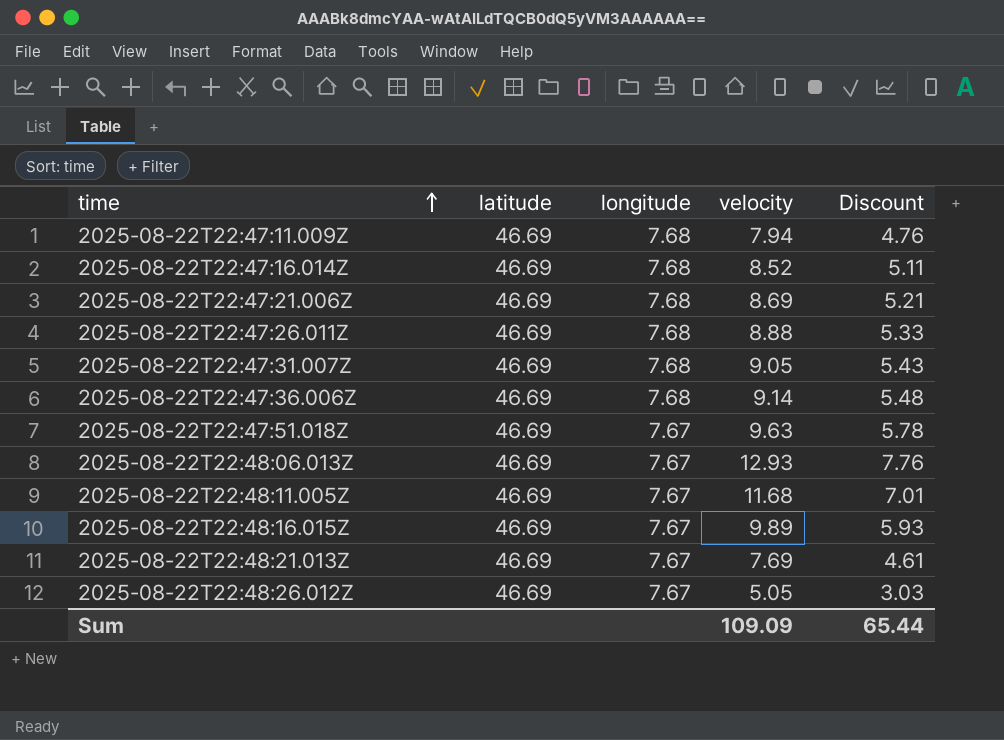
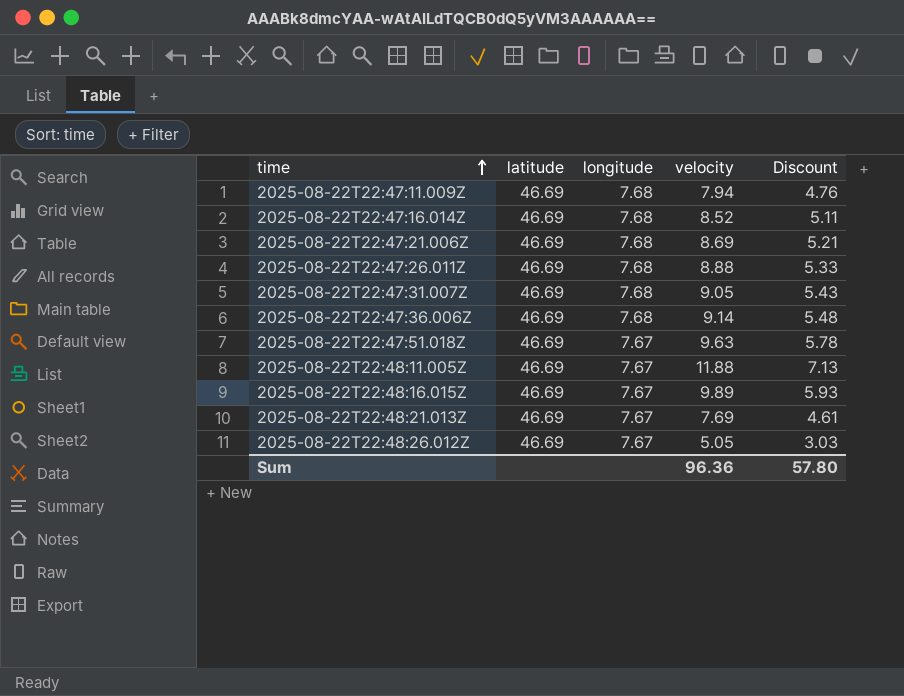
row 2025-08-22T22:48:06.013Z: 46.69 | 7.67 | 12.93 | 7.76 -> none
2025-08-22T22:48:11.005Z | velocity: 11.68 -> 11.88
2025-08-22T22:48:11.005Z | Discount: 7.01 -> 7.13
Sum | velocity: 109.09 -> 96.36
Sum | Discount: 65.44 -> 57.80

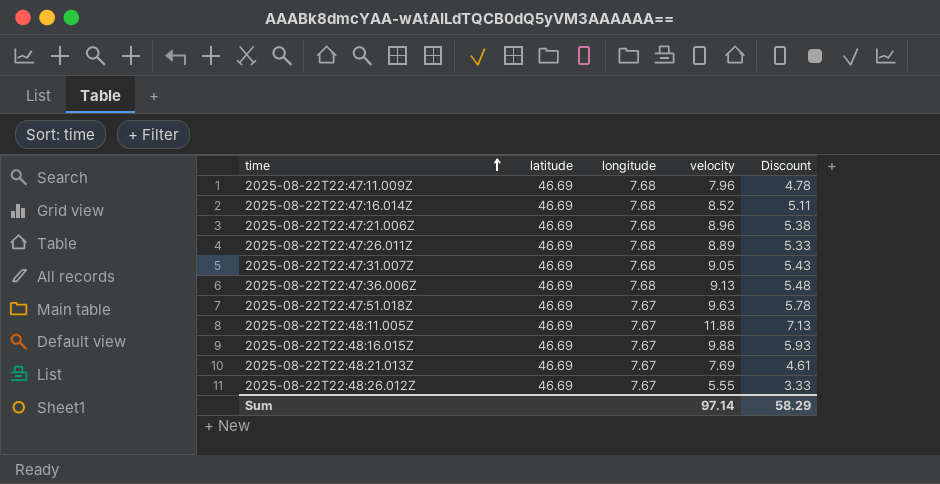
2025-08-22T22:47:11.009Z | velocity: 7.94 -> 7.96
2025-08-22T22:47:11.009Z | Discount: 4.76 -> 4.78
2025-08-22T22:47:21.006Z | velocity: 8.69 -> 8.96
2025-08-22T22:47:21.006Z | Discount: 5.21 -> 5.38
2025-08-22T22:47:26.011Z | velocity: 8.88 -> 8.89
2025-08-22T22:47:36.006Z | velocity: 9.14 -> 9.13
2025-08-22T22:48:16.015Z | velocity: 9.89 -> 9.88
2025-08-22T22:48:26.012Z | velocity: 5.05 -> 5.55
2025-08-22T22:48:26.012Z | Discount: 3.03 -> 3.33
Sum | velocity: 96.36 -> 97.14
Sum | Discount: 57.80 -> 58.29

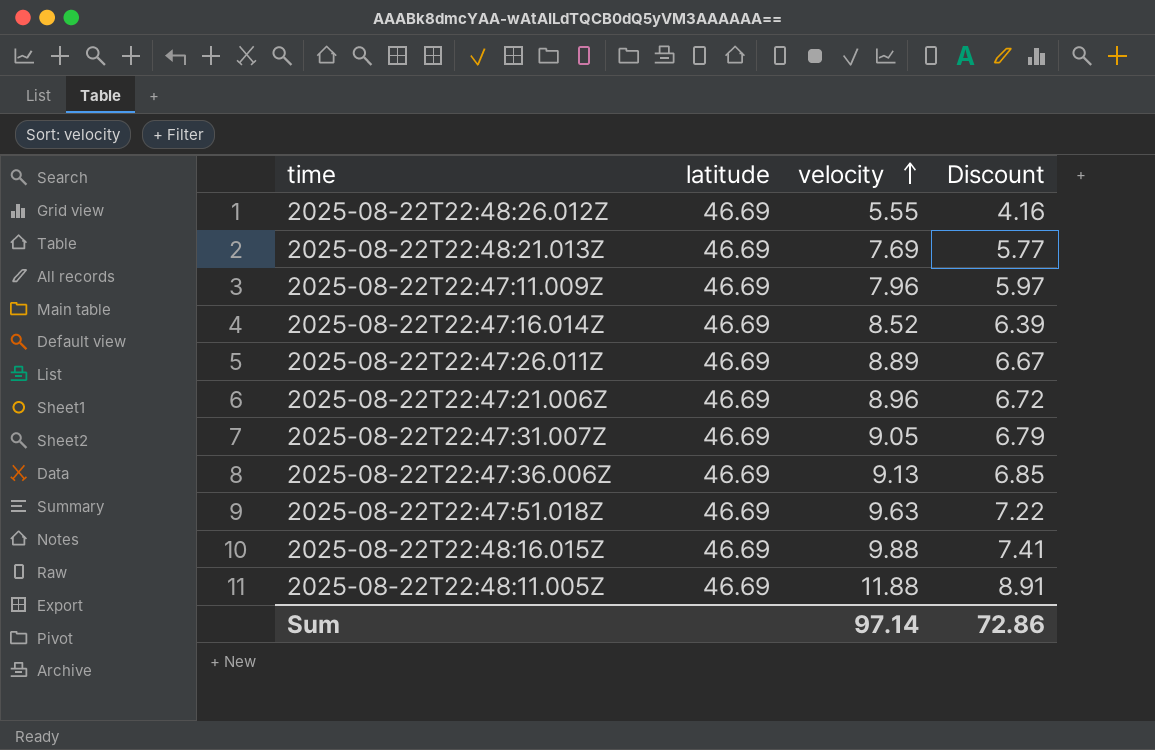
row order: time ascending -> velocity ascending
column longitude | position: 3 -> none
column Discount | formula: [velocity] * 0.6 -> [velocity] * 0.75
Sum | Discount: 58.29 -> 72.86

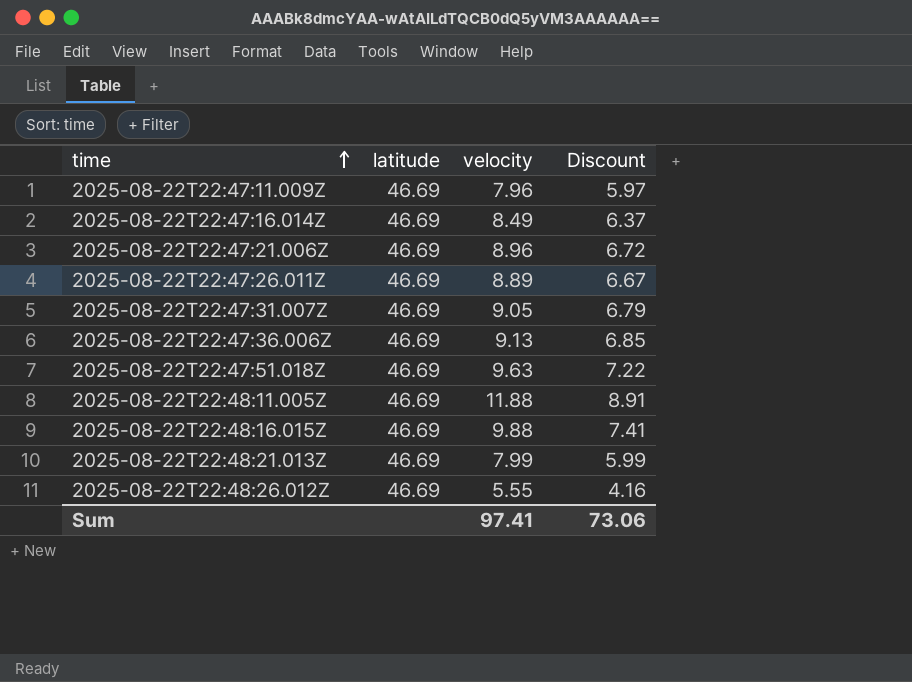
row order: velocity ascending -> time ascending
2025-08-22T22:47:16.014Z | velocity: 8.52 -> 8.49
2025-08-22T22:47:16.014Z | Discount: 6.39 -> 6.37
2025-08-22T22:48:21.013Z | velocity: 7.69 -> 7.99
2025-08-22T22:48:21.013Z | Discount: 5.77 -> 5.99
Sum | velocity: 97.14 -> 97.41
Sum | Discount: 72.86 -> 73.06

